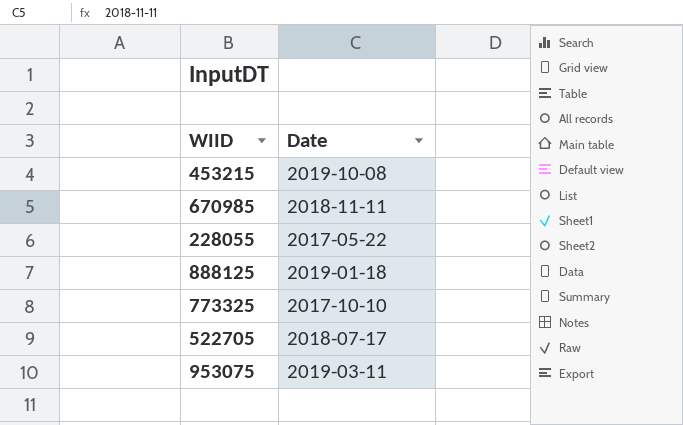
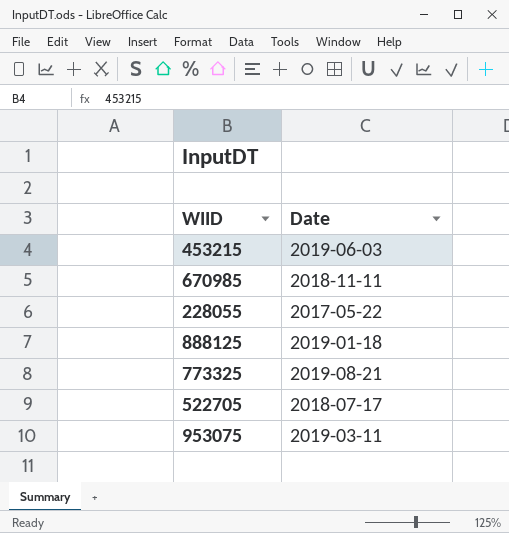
453215 | Date: 2019-10-08 -> 2019-06-03
773325 | Date: 2017-10-10 -> 2019-08-21

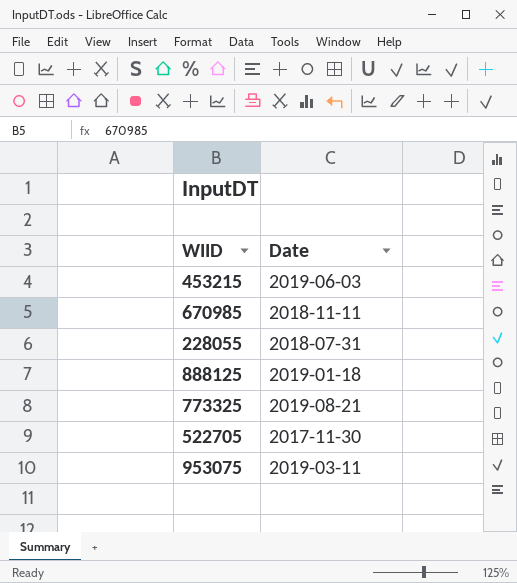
228055 | Date: 2017-05-22 -> 2018-07-31
522705 | Date: 2018-07-17 -> 2017-11-30

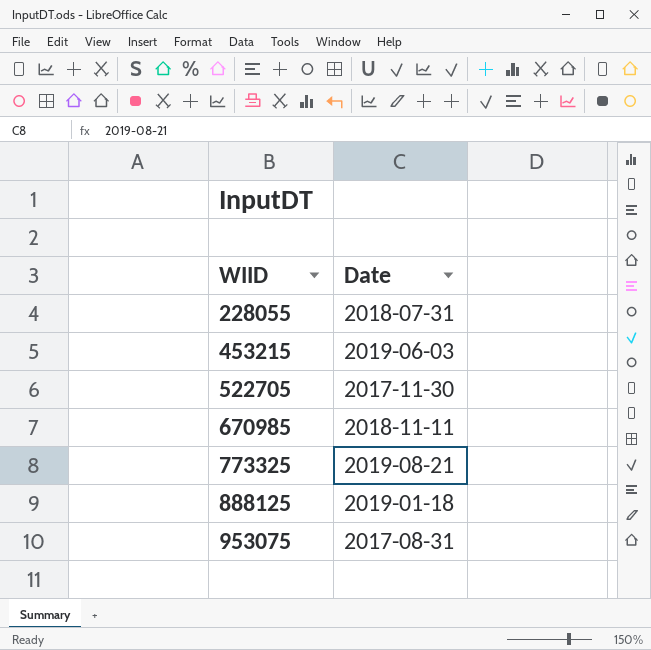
row order: none -> WIID ascending
953075 | Date: 2019-03-11 -> 2017-08-31

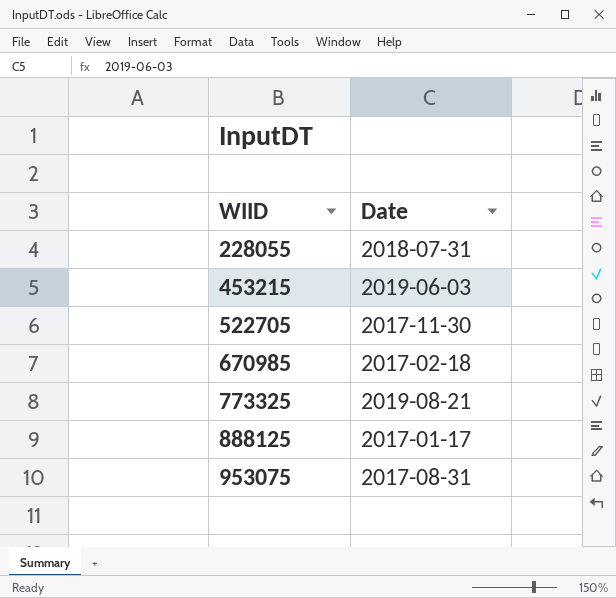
670985 | Date: 2018-11-11 -> 2017-02-18
888125 | Date: 2019-01-18 -> 2017-01-17

